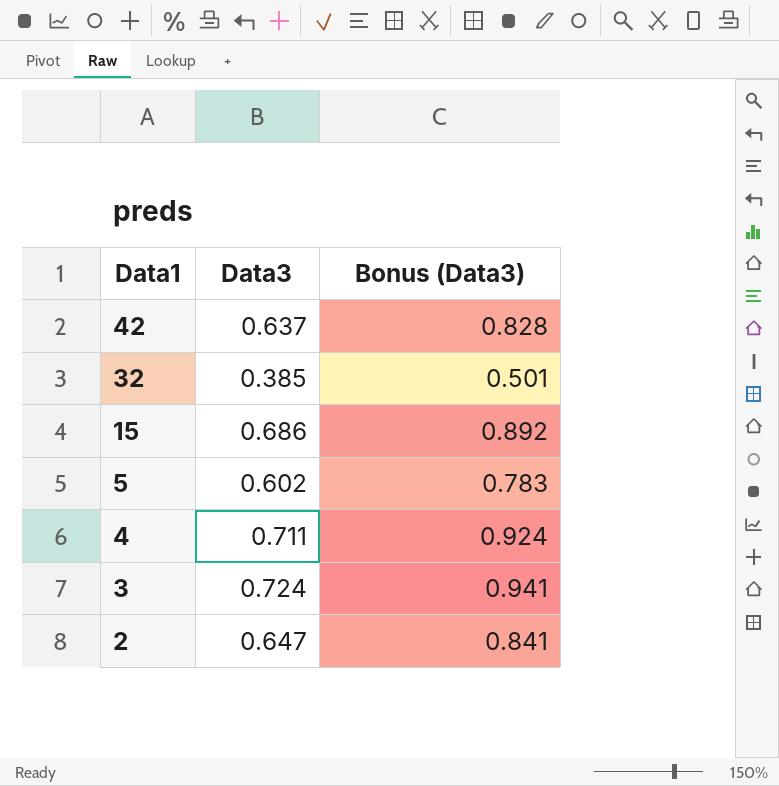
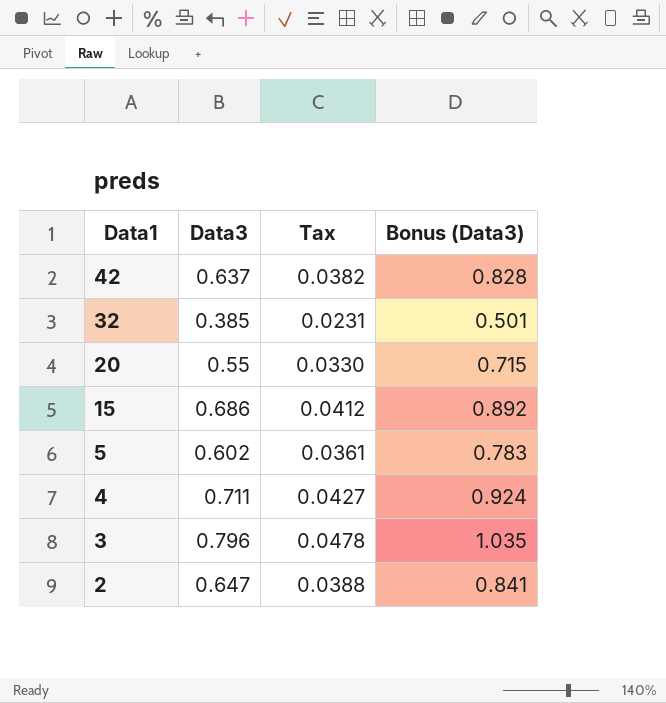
column Tax | formula: none -> [Data3] * 0.06
row 20: none -> 0.55 | 0.0330 | 0.715
3 | Data3: 0.724 -> 0.796
3 | Bonus (Data3): 0.941 -> 1.035

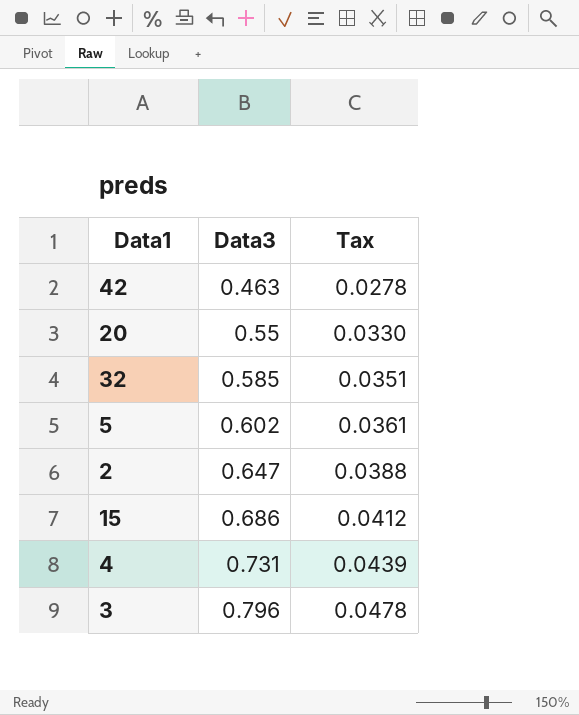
row order: Data1 descending -> Data3 ascending
column Bonus (Data3) | formula: [Data3] * 1.3 -> none
42 | Data3: 0.637 -> 0.463
42 | Tax: 0.0382 -> 0.0278
32 | Data3: 0.385 -> 0.585
32 | Tax: 0.0231 -> 0.0351
4 | Data3: 0.711 -> 0.731
4 | Tax: 0.0427 -> 0.0439

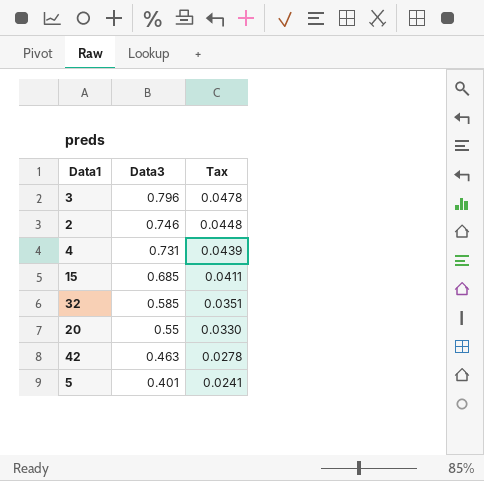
row order: Data3 ascending -> Data3 descending
2 | Data3: 0.647 -> 0.746
2 | Tax: 0.0388 -> 0.0448
15 | Data3: 0.686 -> 0.685
15 | Tax: 0.0412 -> 0.0411
5 | Data3: 0.602 -> 0.401
5 | Tax: 0.0361 -> 0.0241

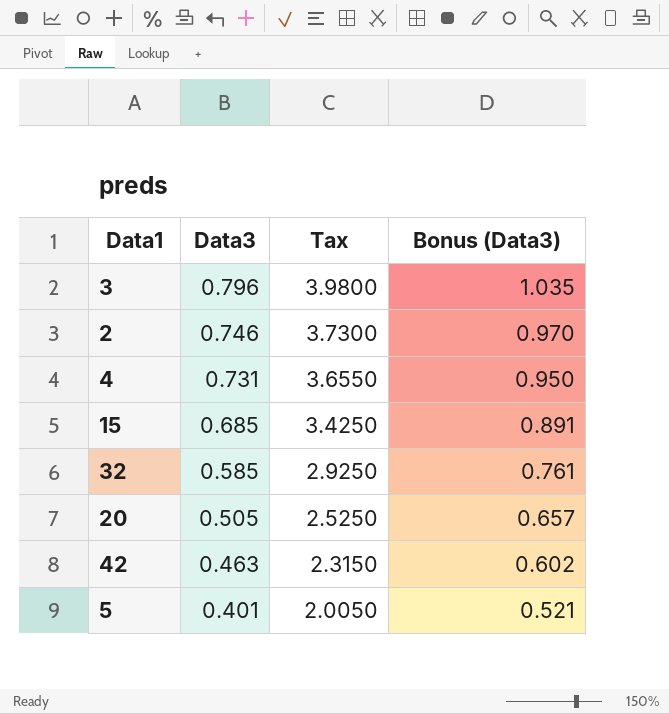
column Tax | formula: [Data3] * 0.06 -> [Data3] * 5
column Bonus (Data3) | formula: none -> [Data3] * 1.3
20 | Data3: 0.55 -> 0.505

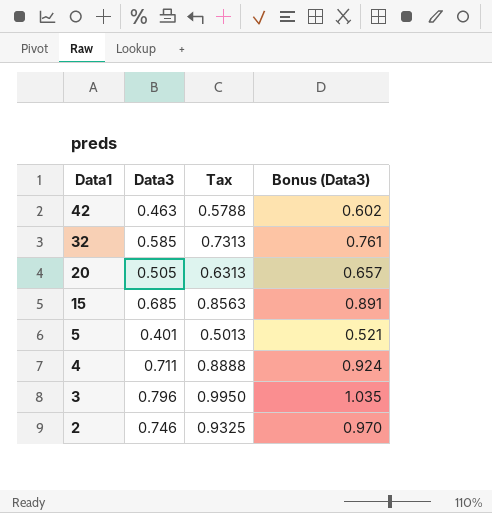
row order: Data3 descending -> Data1 descending
column Tax | formula: [Data3] * 5 -> [Data3] * 1.25
4 | Data3: 0.731 -> 0.711
4 | Bonus (Data3): 0.950 -> 0.924

